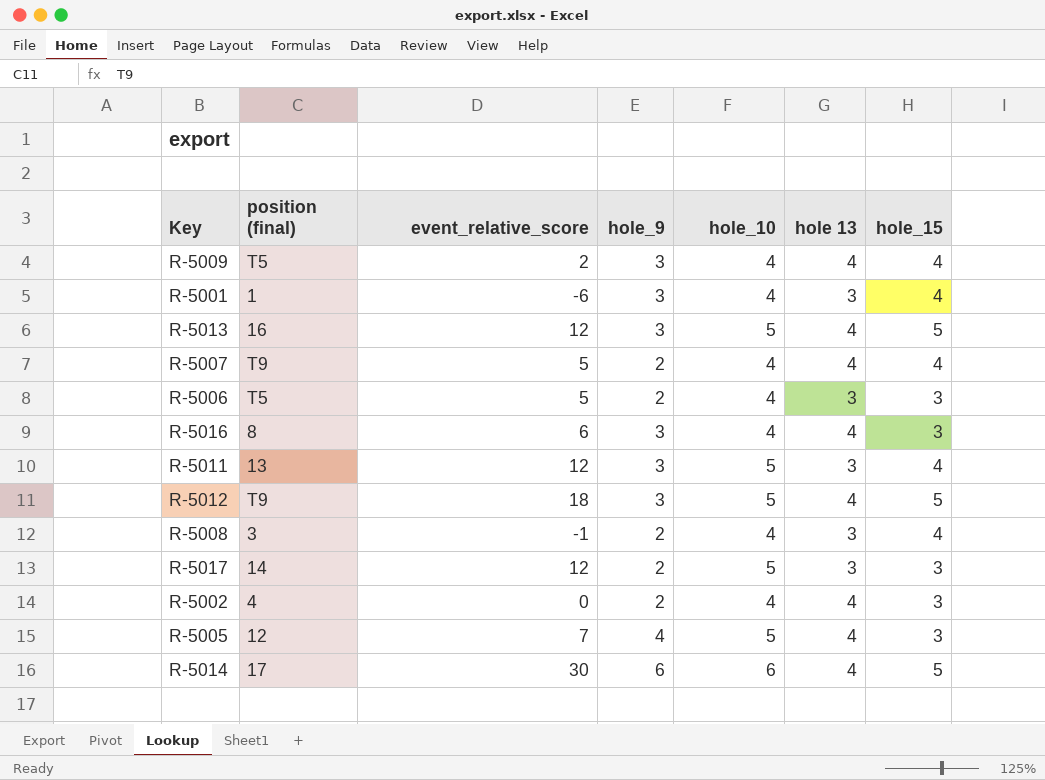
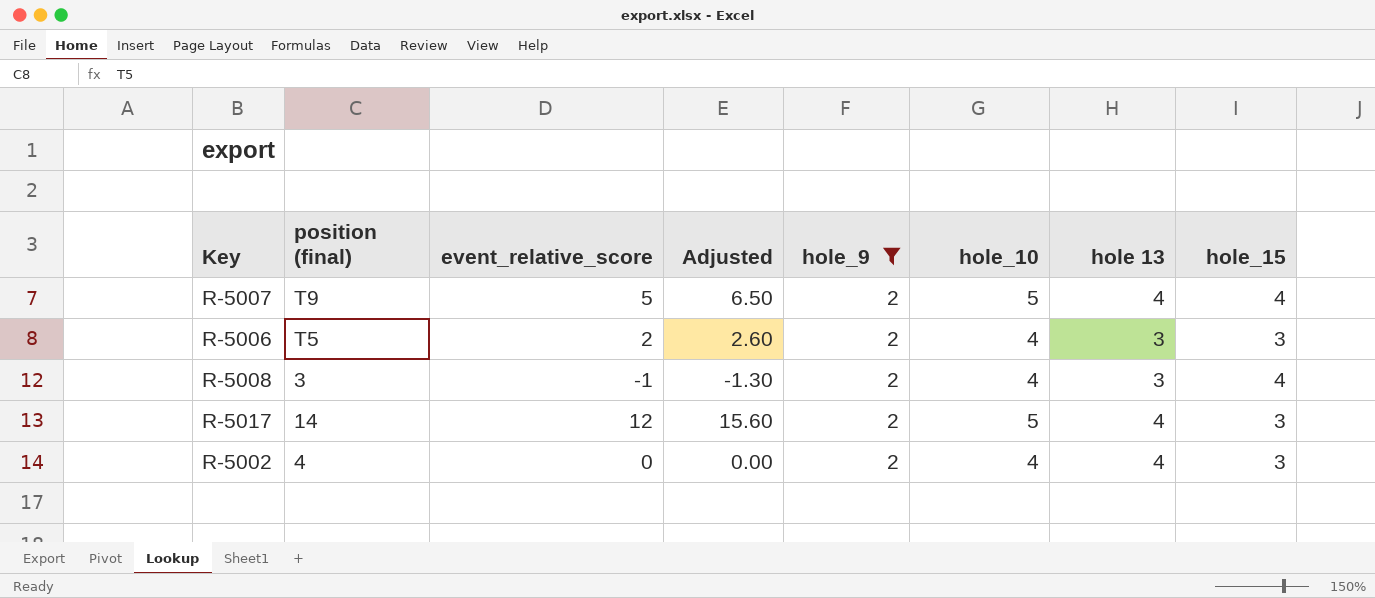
filter: none -> hole_9 = 2
column Adjusted | formula: none -> [event_relative_score] * 1.3
R-5007 | hole_10: 4 -> 5
R-5006 | event_relative_score: 5 -> 2
R-5017 | hole 13: 3 -> 4

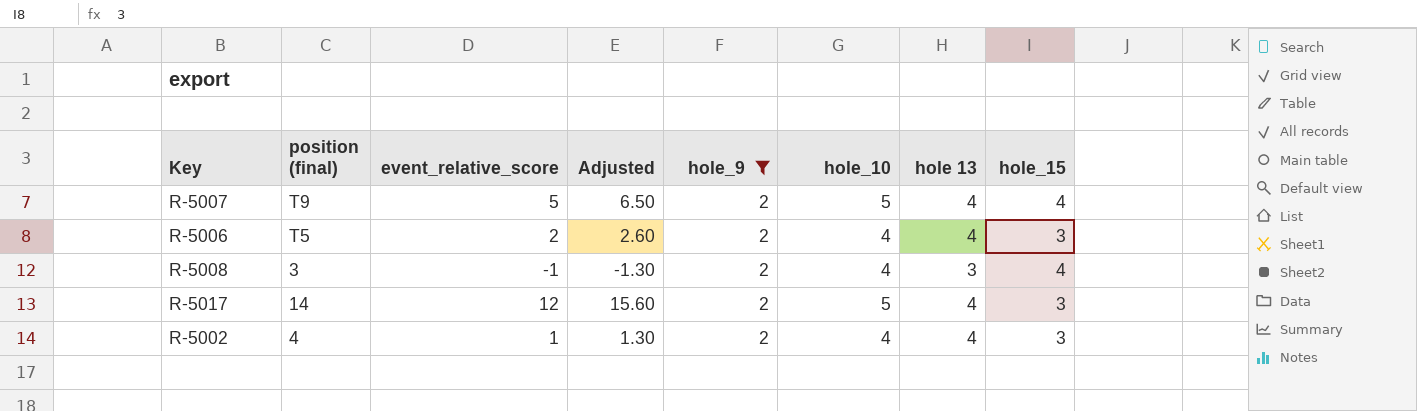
R-5006 | hole 13: 3 -> 4
R-5002 | event_relative_score: 0 -> 1
R-5002 | Adjusted: 0.00 -> 1.30

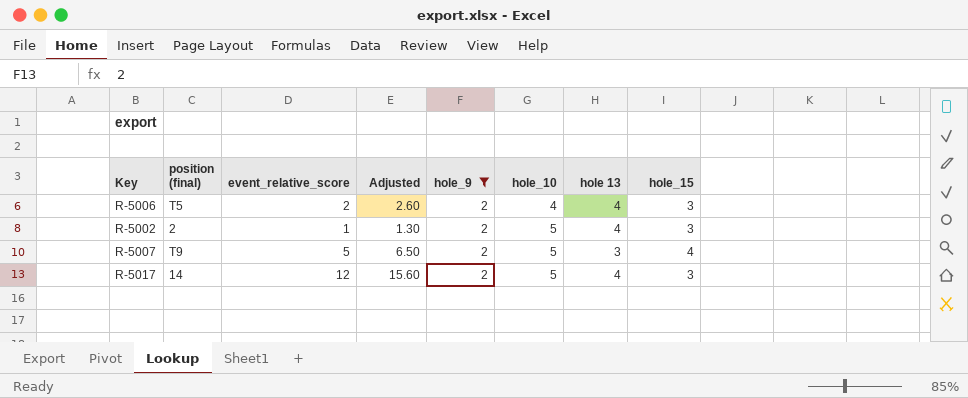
row order: none -> hole_10 ascending
row R-5008: 3 | -1 | -1.30 | 2 | 4 | 3 | 4 -> none
R-5002 | position (final): 4 -> 2
R-5002 | hole_10: 4 -> 5
R-5007 | hole 13: 4 -> 3

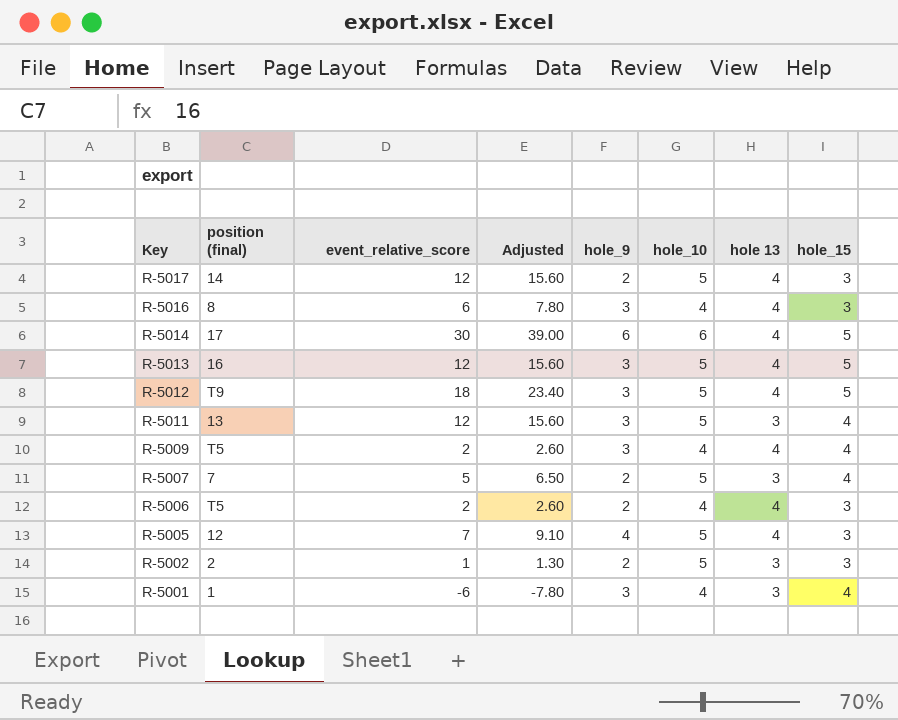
filter: hole_9 = 2 -> none
row order: hole_10 ascending -> Key descending
R-5007 | position (final): T9 -> 7
R-5002 | hole 13: 4 -> 3

